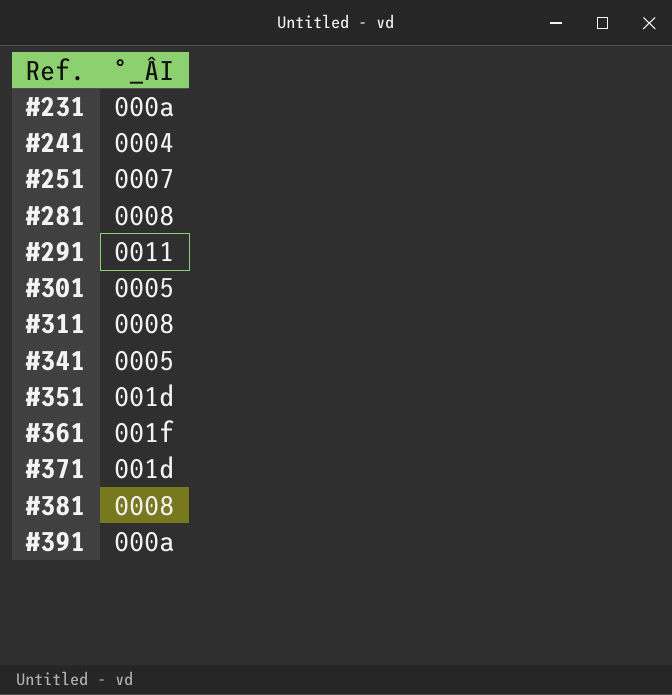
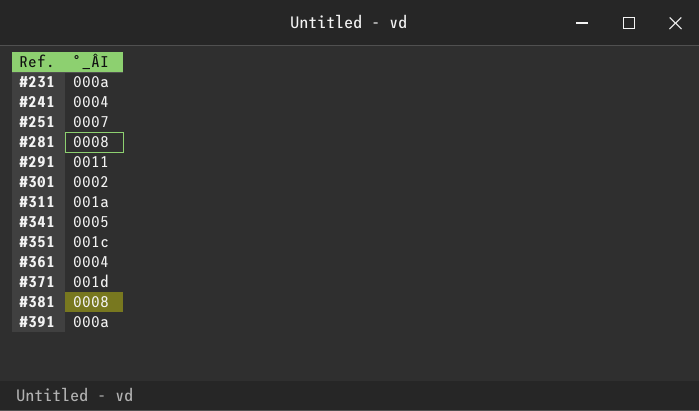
#301 | °_ÂI: 0005 -> 0002
#311 | °_ÂI: 0008 -> 001a
#351 | °_ÂI: 001d -> 001c
#361 | °_ÂI: 001f -> 0004

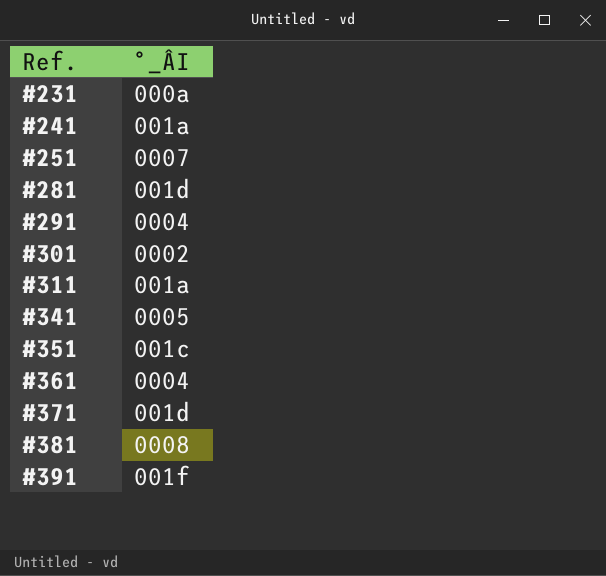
#241 | °_ÂI: 0004 -> 001a
#281 | °_ÂI: 0008 -> 001d
#291 | °_ÂI: 0011 -> 0004
#391 | °_ÂI: 000a -> 001f

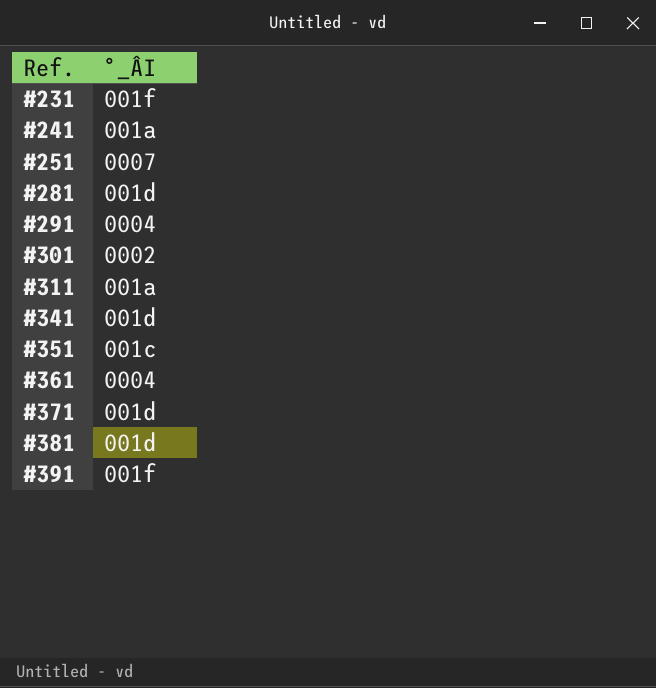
#231 | °_ÂI: 000a -> 001f
#341 | °_ÂI: 0005 -> 001d
#381 | °_ÂI: 0008 -> 001d

